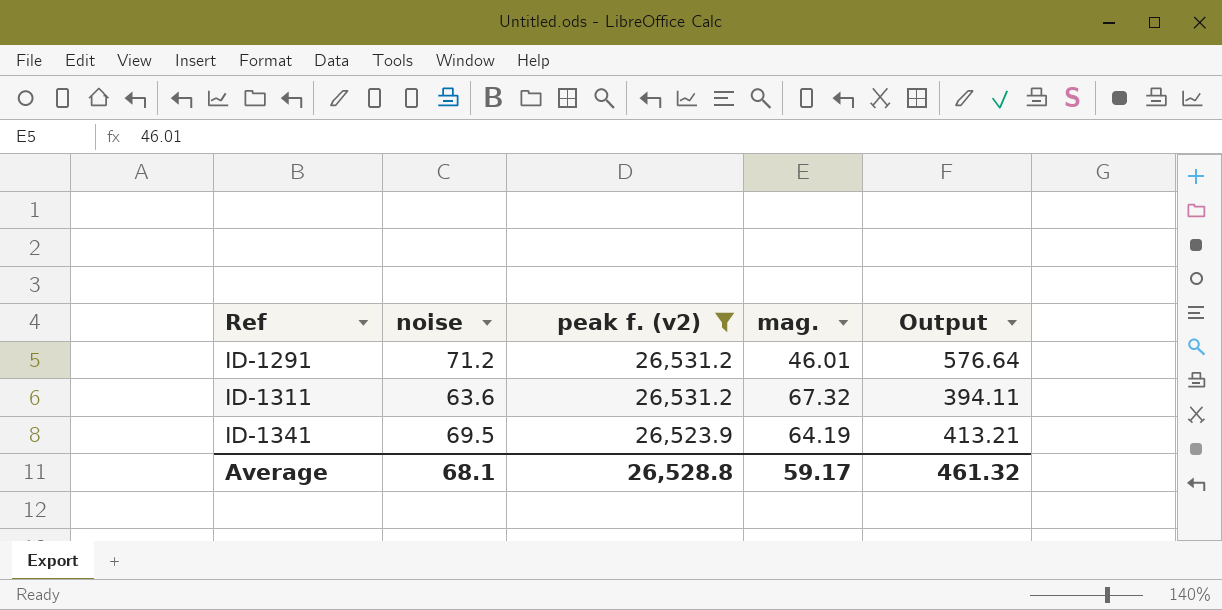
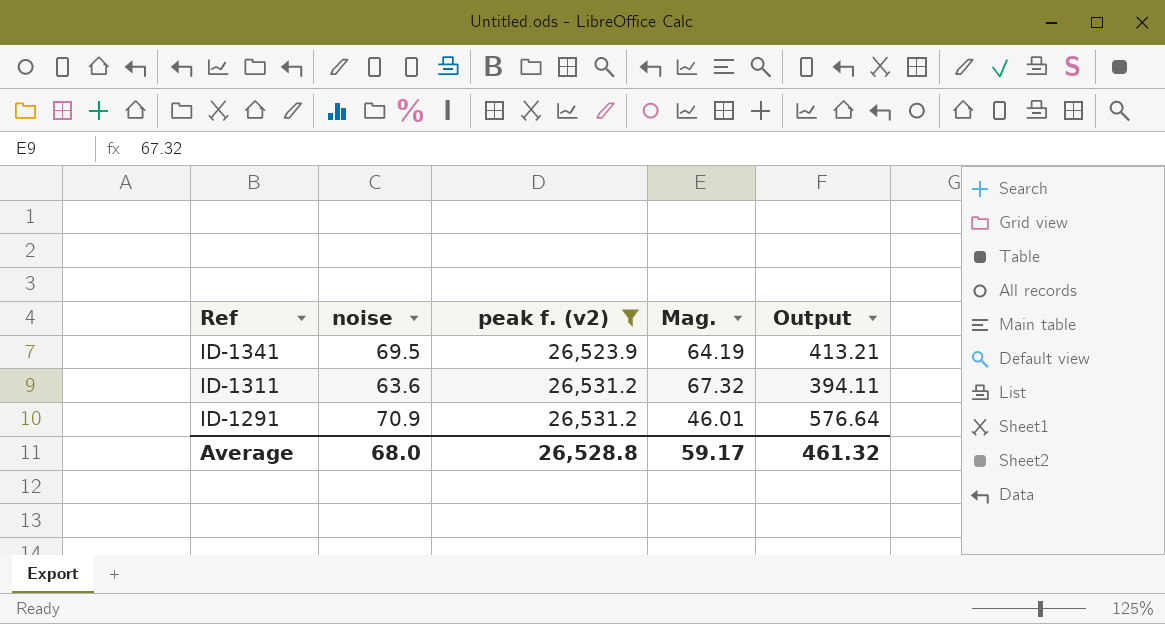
row order: Ref ascending -> Ref descending
column name: mag. -> Mag.
ID-1291 | noise: 71.2 -> 70.9
Average | noise: 68.1 -> 68.0

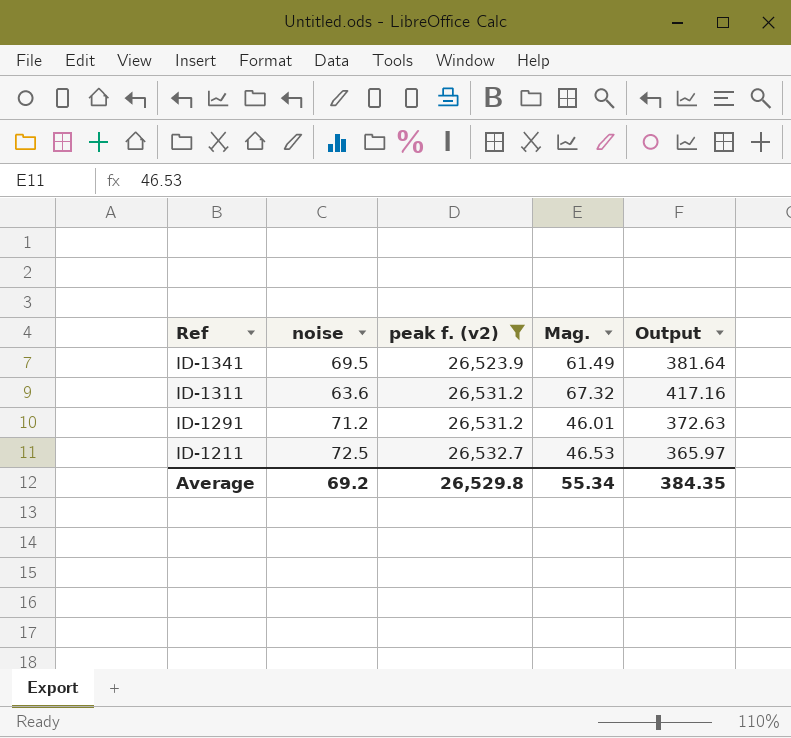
column Output | formula: [peak f. (v2)] / [Mag.] -> [peak f. (v2)] / [noise]
ID-1341 | Mag.: 64.19 -> 61.49
ID-1291 | noise: 70.9 -> 71.2
row ID-1211: none -> 72.5 | 26,532.7 | 46.53 | 365.97
Average | noise: 68.0 -> 69.2
Average | peak f. (v2): 26,528.8 -> 26,529.8
Average | Mag.: 59.17 -> 55.34
Average | Output: 461.32 -> 384.35

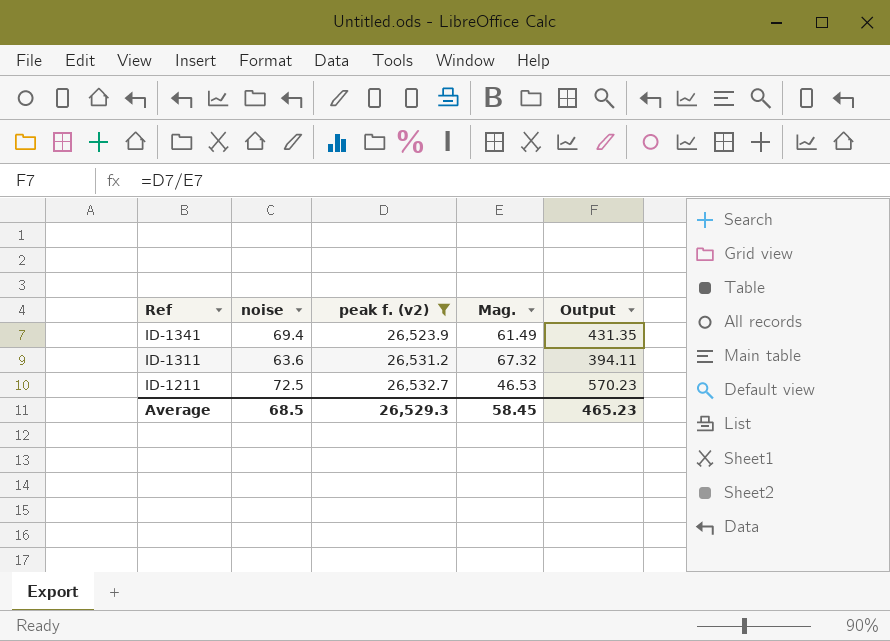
column Output | formula: [peak f. (v2)] / [noise] -> [peak f. (v2)] / [Mag.]
row ID-1291: 71.2 | 26,531.2 | 46.01 | 372.63 -> none
ID-1341 | noise: 69.5 -> 69.4
Average | noise: 69.2 -> 68.5
Average | peak f. (v2): 26,529.8 -> 26,529.3
Average | Mag.: 55.34 -> 58.45
Average | Output: 384.35 -> 465.23

